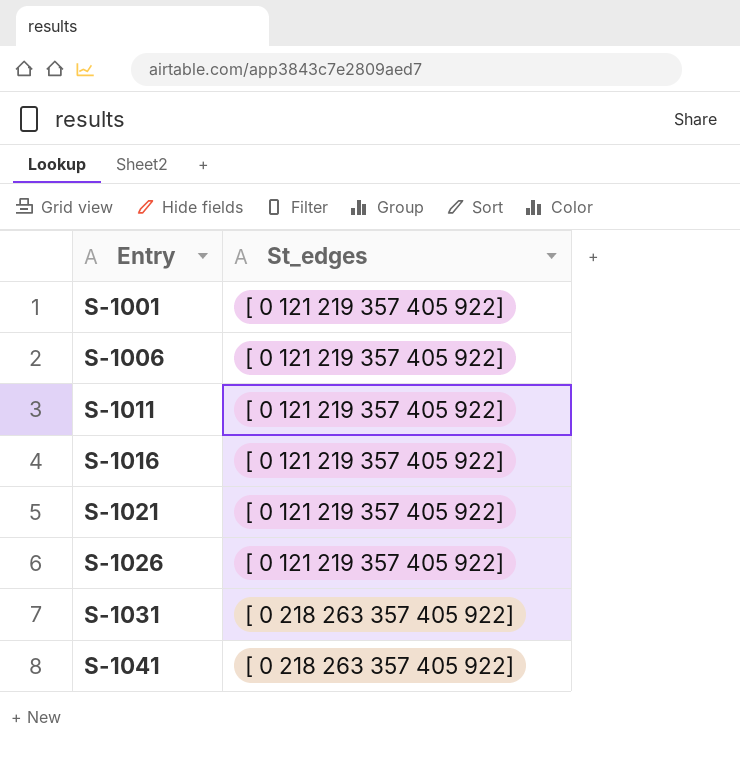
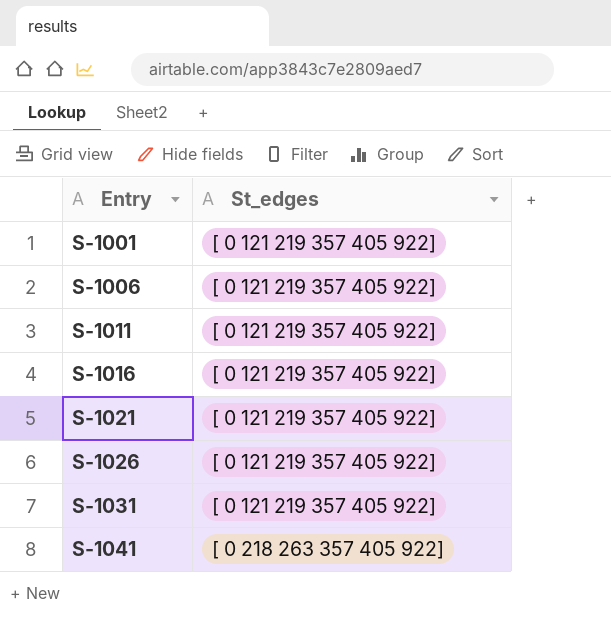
S-1031 | St_edges: [ 0 218 263 357 405 922] -> [ 0 121 219 357 405 922]

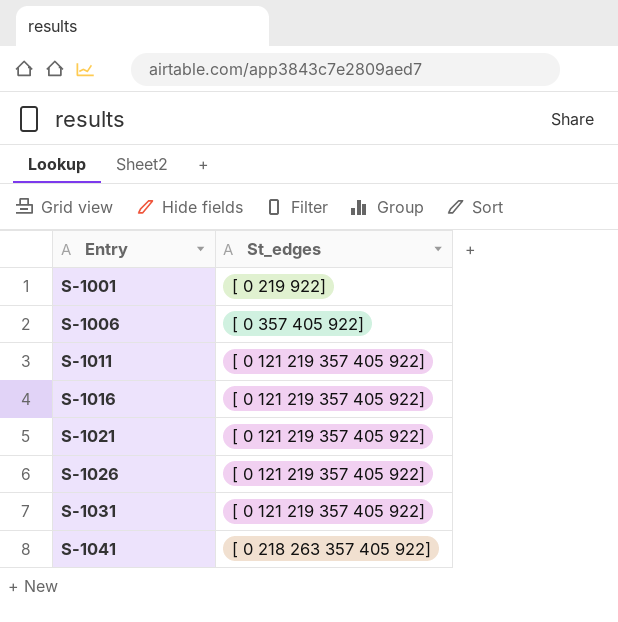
S-1001 | St_edges: [ 0 121 219 357 405 922] -> [ 0 219 922]
S-1006 | St_edges: [ 0 121 219 357 405 922] -> [ 0 357 405 922]

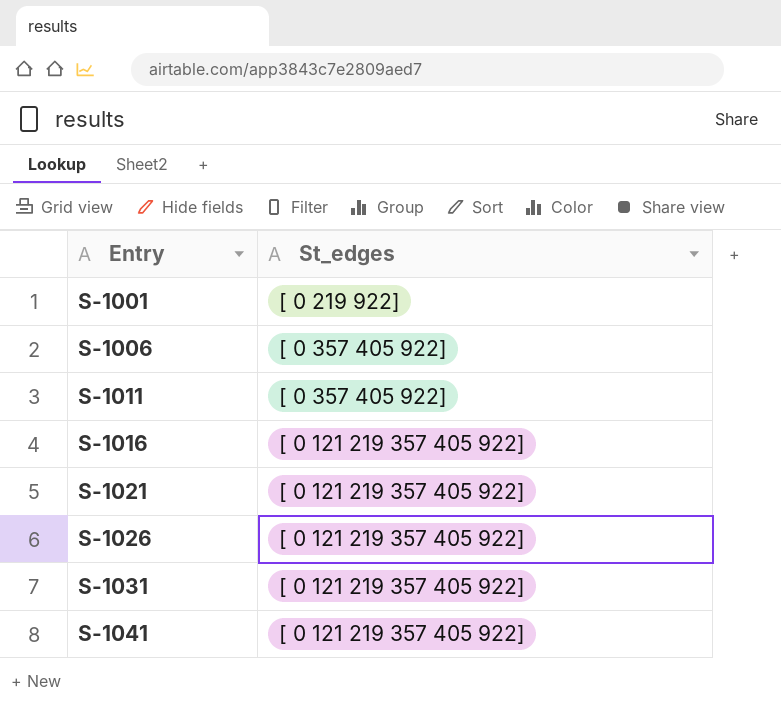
S-1011 | St_edges: [ 0 121 219 357 405 922] -> [ 0 357 405 922]
S-1041 | St_edges: [ 0 218 263 357 405 922] -> [ 0 121 219 357 405 922]

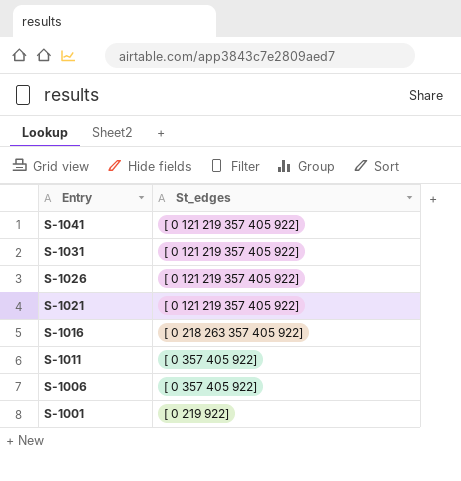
row order: Entry ascending -> Entry descending
S-1016 | St_edges: [ 0 121 219 357 405 922] -> [ 0 218 263 357 405 922]

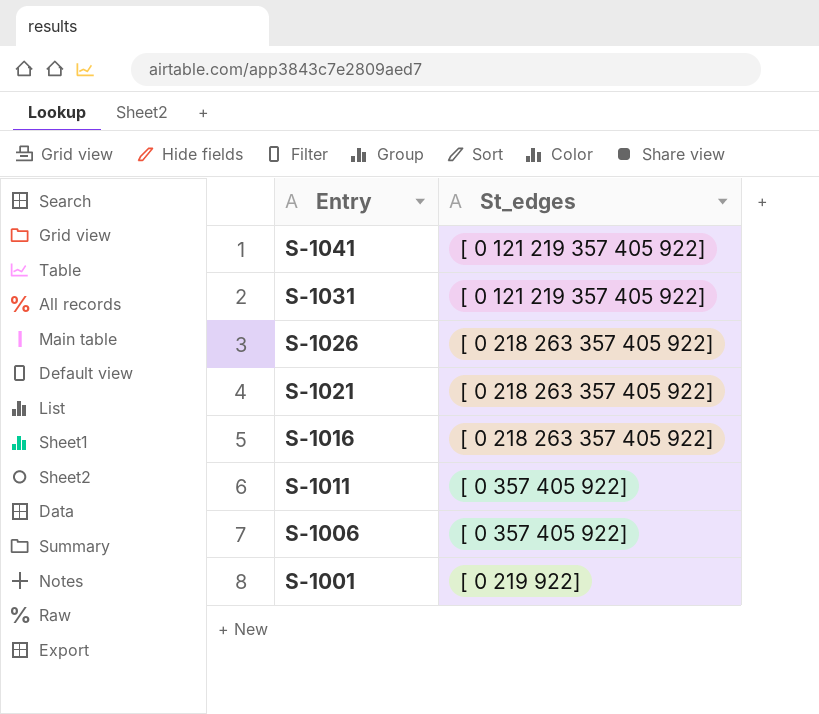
S-1026 | St_edges: [ 0 121 219 357 405 922] -> [ 0 218 263 357 405 922]
S-1021 | St_edges: [ 0 121 219 357 405 922] -> [ 0 218 263 357 405 922]

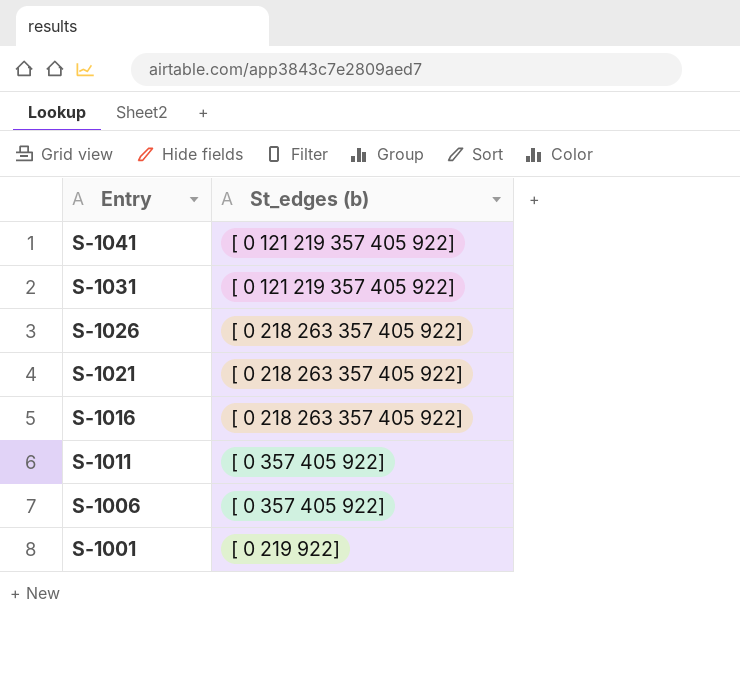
column name: St_edges -> St_edges (b)

